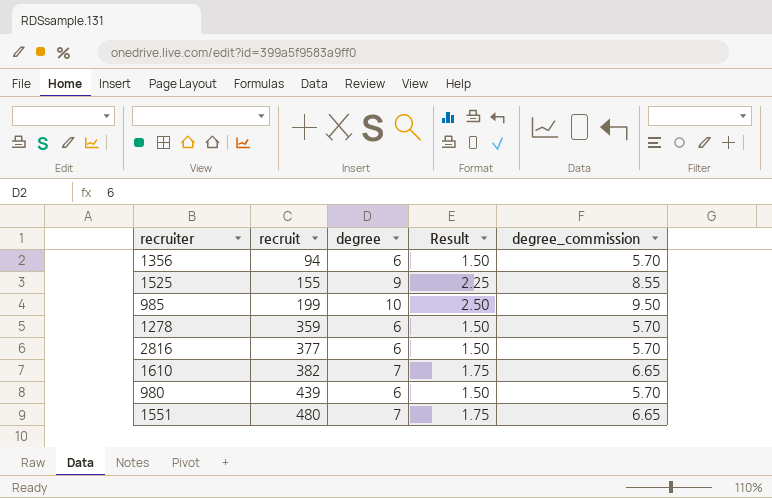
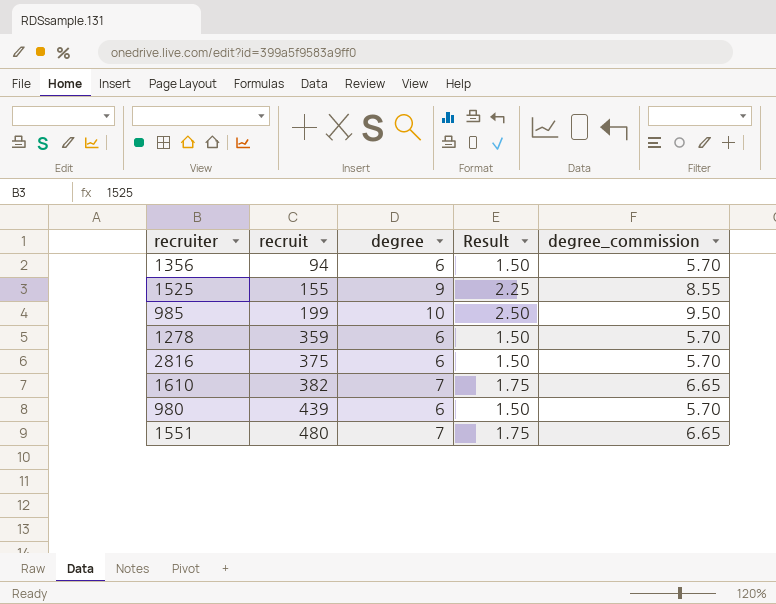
2816 | recruit: 377 -> 375

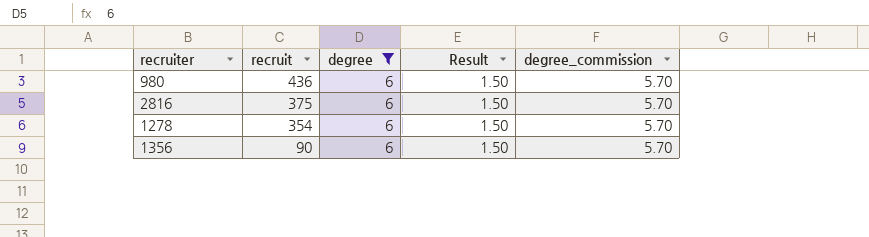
filter: none -> degree = 6
row order: recruit ascending -> recruit descending
980 | recruit: 439 -> 436
1278 | recruit: 359 -> 354
1356 | recruit: 94 -> 90

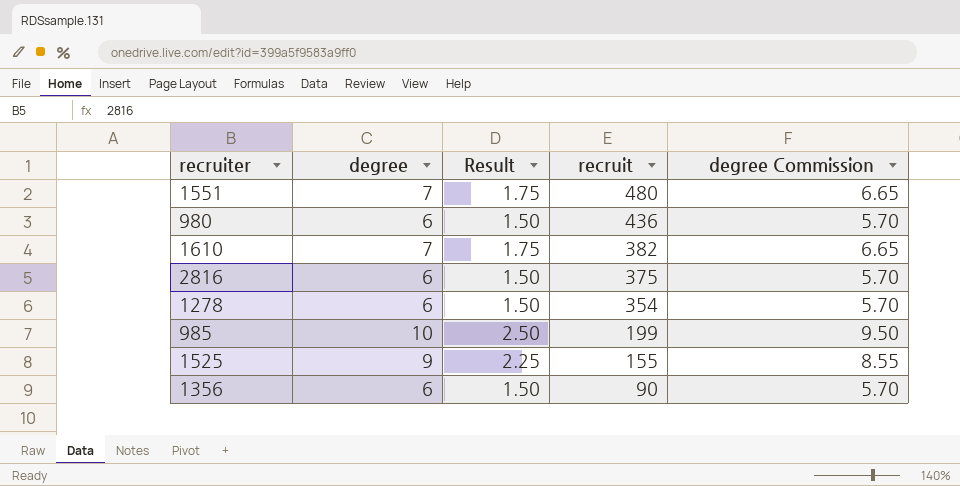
filter: degree = 6 -> none
column recruit | position: 2 -> 4
column name: degree_commission -> degree Commission

